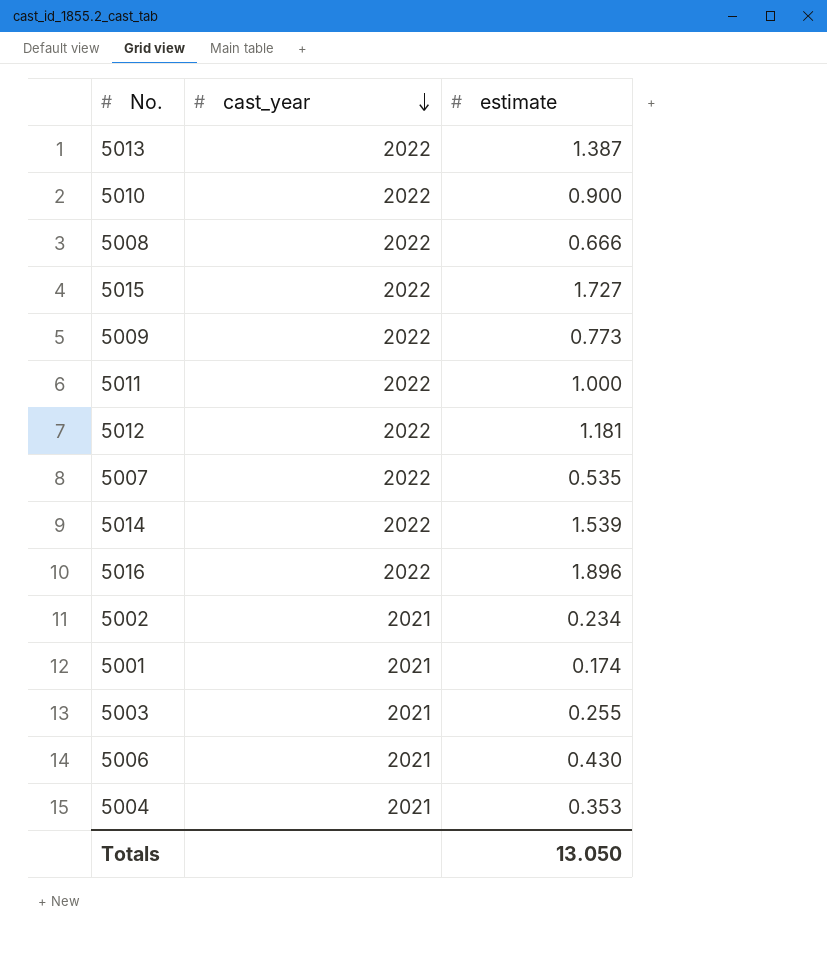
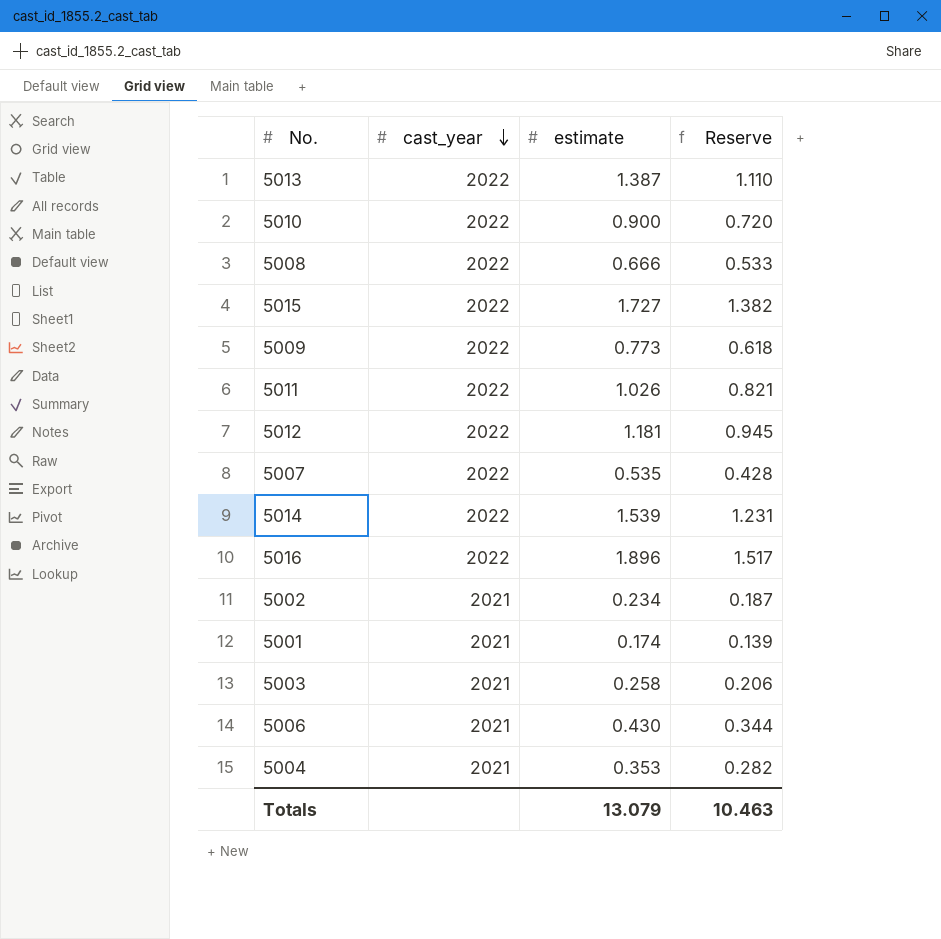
column Reserve | formula: none -> [estimate] * 0.8
5011 | estimate: 1.000 -> 1.026
5003 | estimate: 0.255 -> 0.258
Totals | estimate: 13.050 -> 13.079

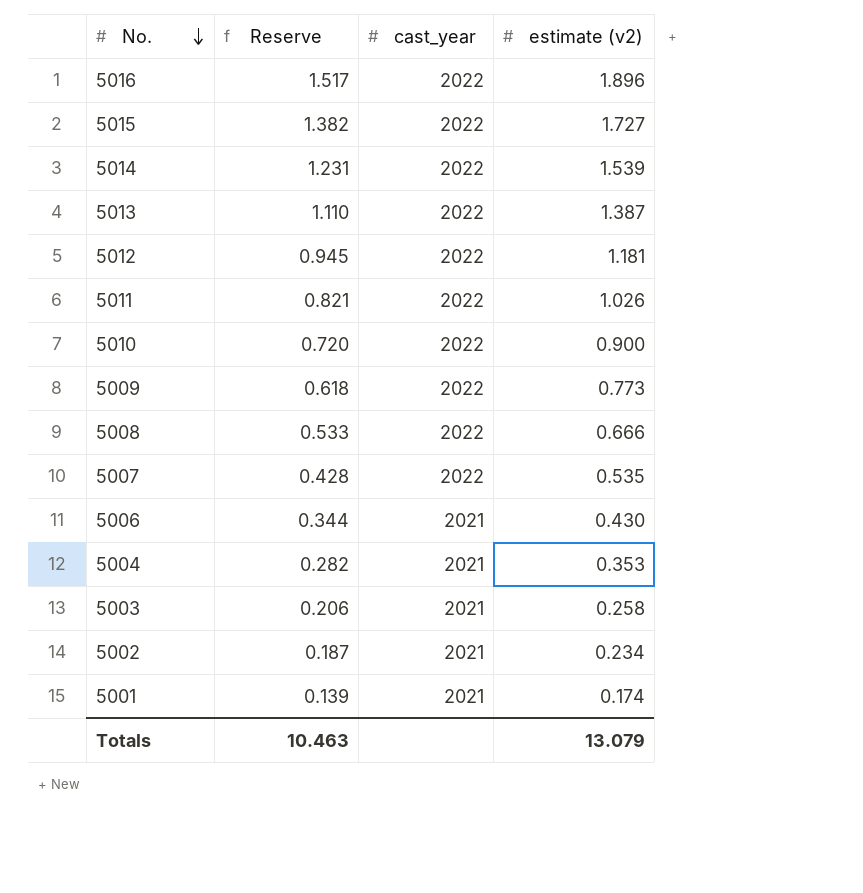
row order: cast_year descending -> No. descending
column Reserve | position: 4 -> 2
column name: estimate -> estimate (v2)

